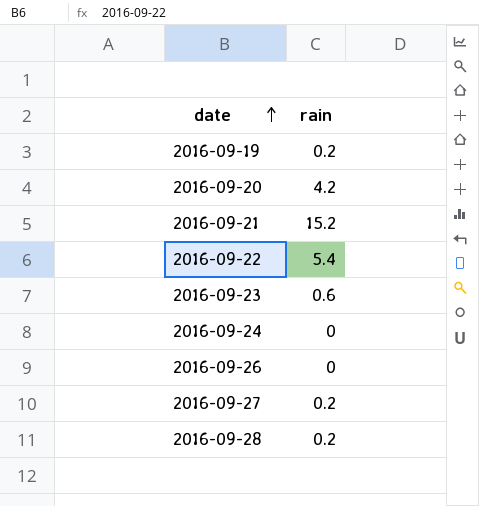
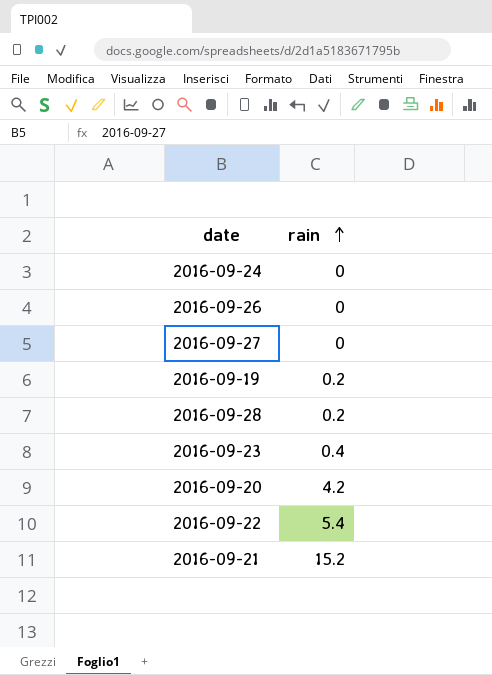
row order: date ascending -> rain ascending
2016-09-27 | rain: 0.2 -> 0
2016-09-23 | rain: 0.6 -> 0.4

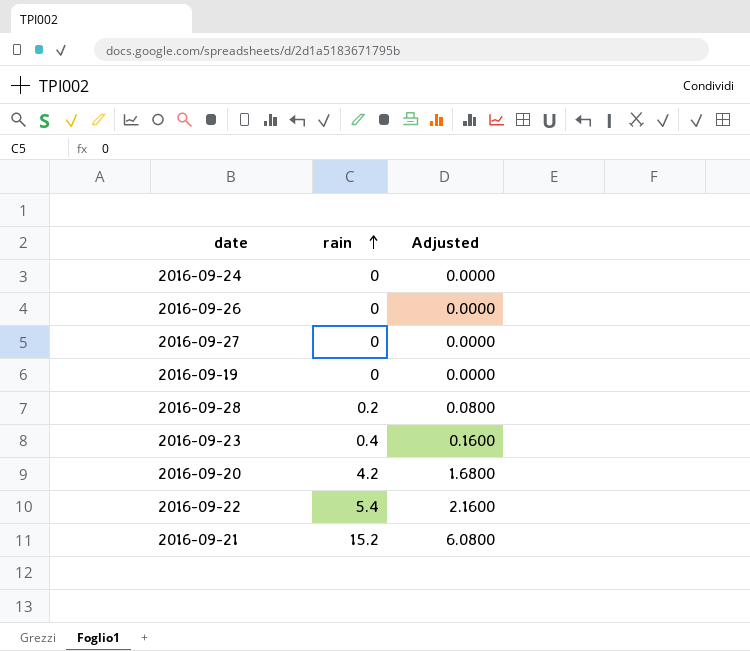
column Adjusted | formula: none -> [rain] * 0.4
2016-09-19 | rain: 0.2 -> 0

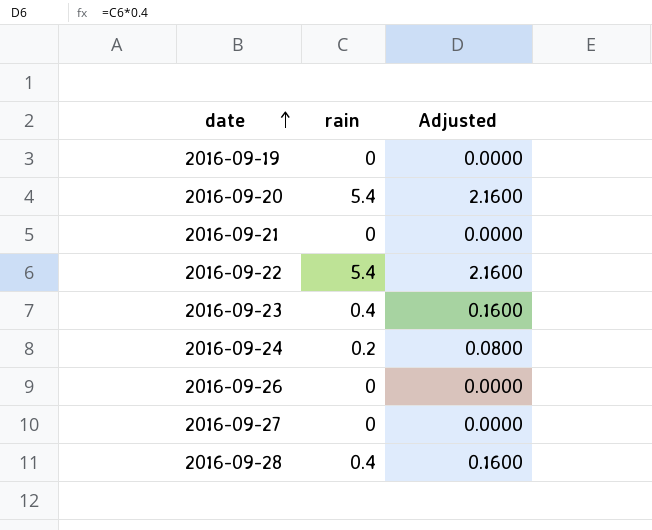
row order: rain ascending -> date ascending
2016-09-20 | rain: 4.2 -> 5.4
2016-09-20 | Adjusted: 1.6800 -> 2.1600
2016-09-21 | rain: 15.2 -> 0
2016-09-21 | Adjusted: 6.0800 -> 0.0000
2016-09-24 | rain: 0 -> 0.2
2016-09-24 | Adjusted: 0.0000 -> 0.0800
2016-09-28 | rain: 0.2 -> 0.4
2016-09-28 | Adjusted: 0.0800 -> 0.1600

